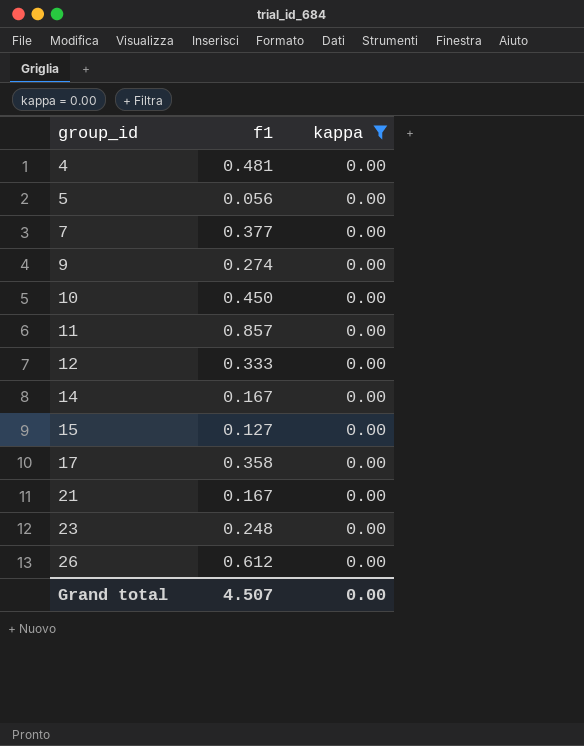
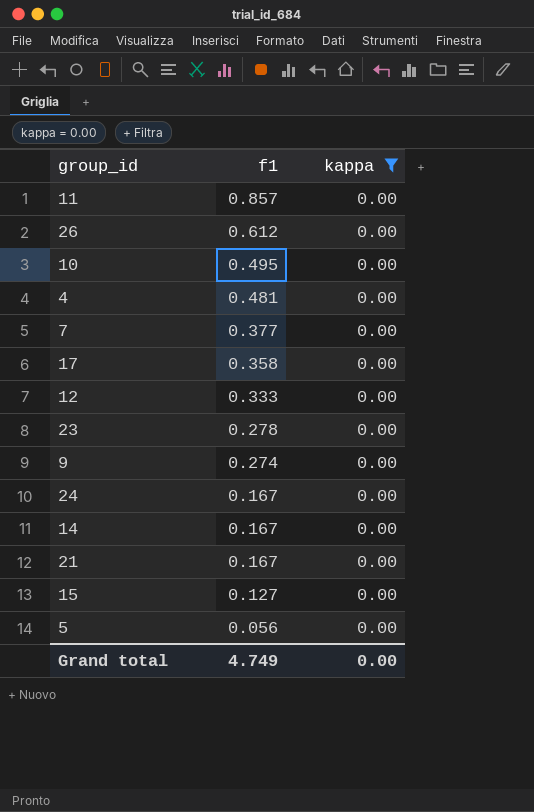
row order: group_id ascending -> f1 descending
10 | f1: 0.450 -> 0.495
23 | f1: 0.248 -> 0.278
row 24: none -> 0.167 | 0.00
Grand total | f1: 4.507 -> 4.749

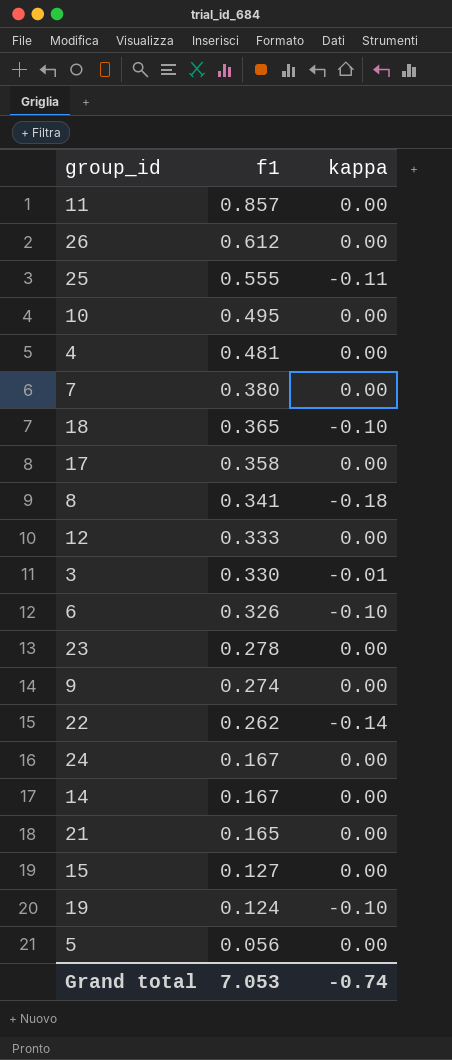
filter: kappa = 0.00 -> none
7 | f1: 0.377 -> 0.380
21 | f1: 0.167 -> 0.165
Grand total | f1: 4.749 -> 7.053
Grand total | kappa: 0.00 -> -0.74

